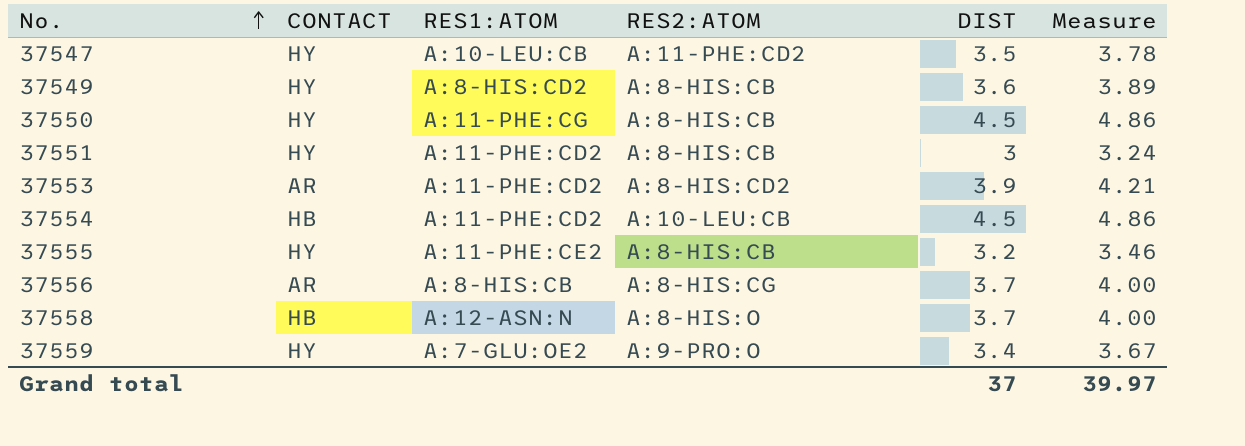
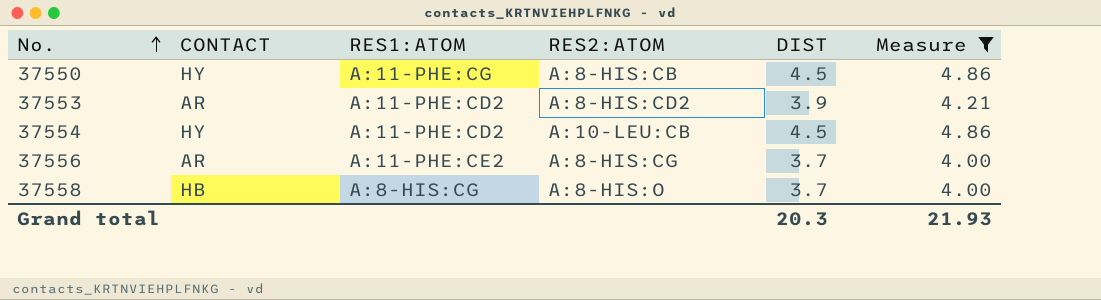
filter: none -> Measure >= 4.00
37554 | CONTACT: HB -> HY
37556 | RES1:ATOM: A:8-HIS:CB -> A:11-PHE:CE2
37558 | RES1:ATOM: A:12-ASN:N -> A:8-HIS:CG
Grand total | DIST: 37 -> 20.3
Grand total | Measure: 39.97 -> 21.93

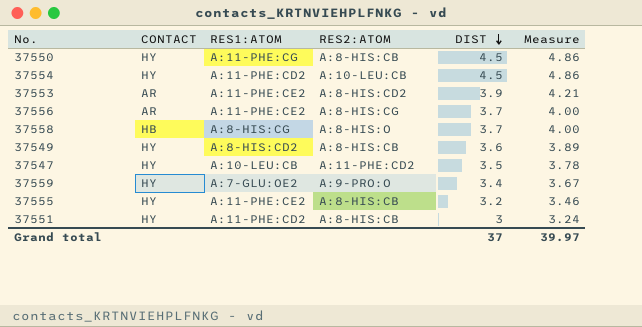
filter: Measure >= 4.00 -> none
row order: No. ascending -> DIST descending
37553 | RES1:ATOM: A:11-PHE:CD2 -> A:11-PHE:CE2
Grand total | DIST: 20.3 -> 37
Grand total | Measure: 21.93 -> 39.97

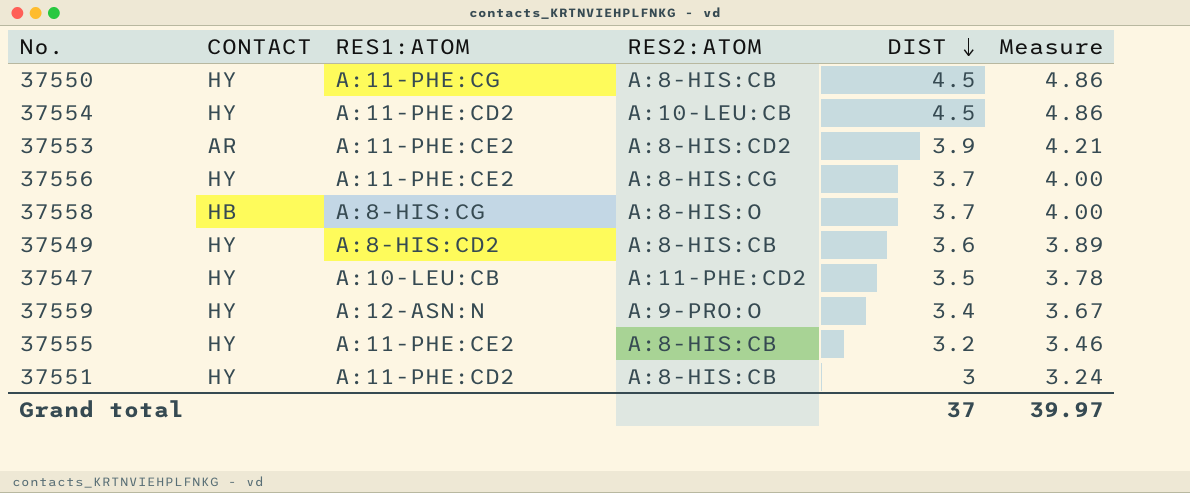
37556 | CONTACT: AR -> HY
37559 | RES1:ATOM: A:7-GLU:OE2 -> A:12-ASN:N

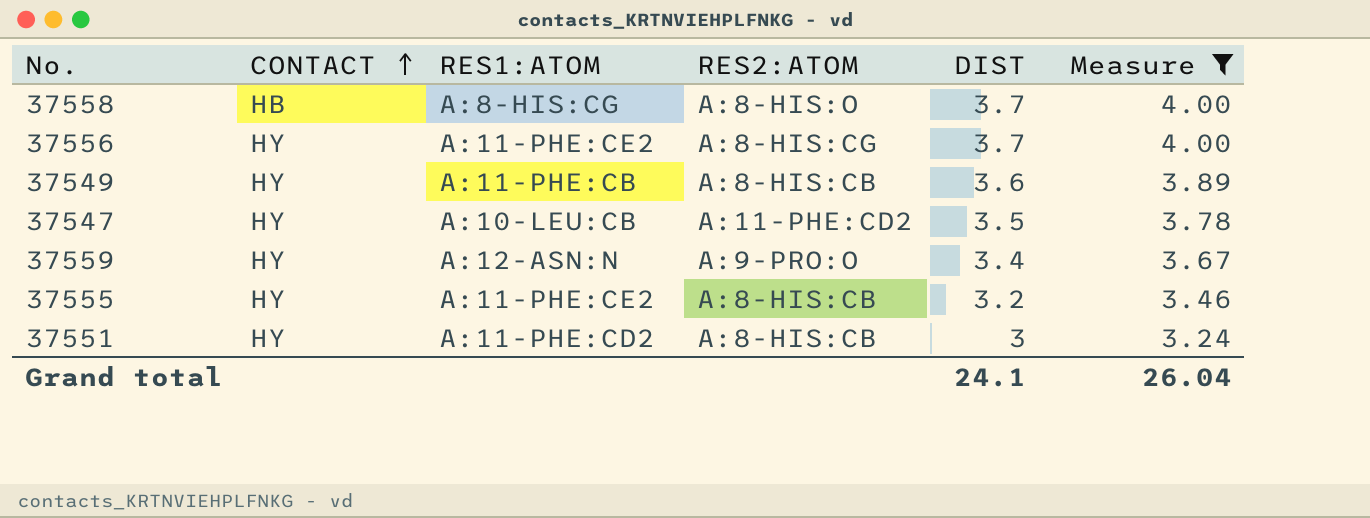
filter: none -> Measure <= 4.00
row order: DIST descending -> CONTACT ascending
37549 | RES1:ATOM: A:8-HIS:CD2 -> A:11-PHE:CB
Grand total | DIST: 37 -> 24.1
Grand total | Measure: 39.97 -> 26.04

